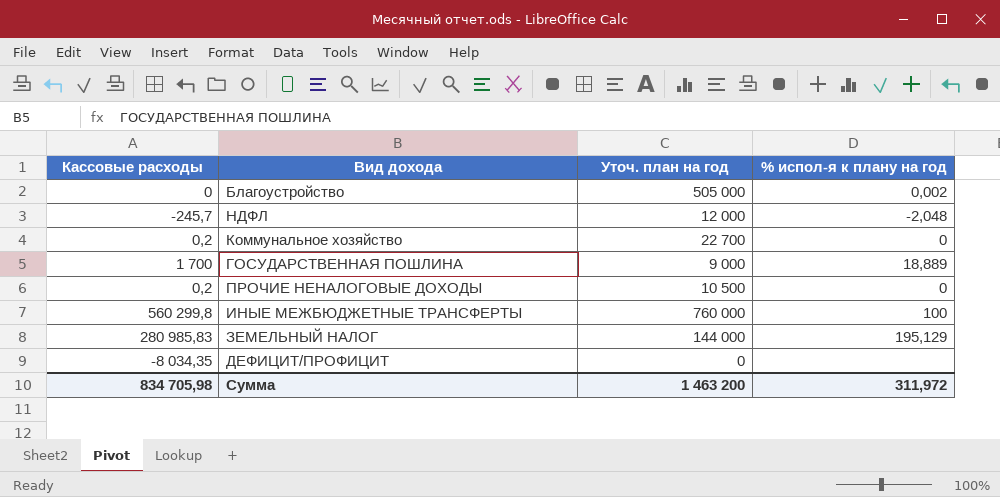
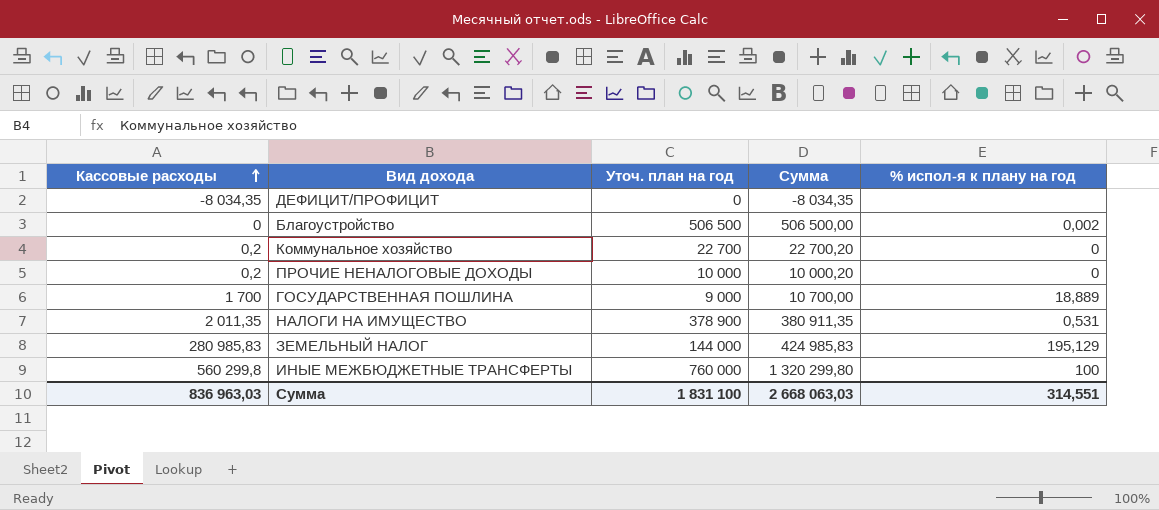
row order: none -> Кассовые расходы ascending
column Сумма | formula: none -> [Кассовые расходы] + [Уточ. план на год]
row НДФЛ: -245,7 | 12 000 | -2,048 -> none
Благоустройство | Уточ. план на год: 505 000 -> 506 500
ПРОЧИЕ НЕНАЛОГОВЫЕ ДОХОДЫ | Уточ. план на год: 10 500 -> 10 000
row НАЛОГИ НА ИМУЩЕСТВО: none -> 2 011,35 | 378 900 | 380 911,35 | 0,531
Сумма | Кассовые расходы: 834 705,98 -> 836 963,03
Сумма | Уточ. план на год: 1 463 200 -> 1 831 100
Сумма | % испол-я к плану на год: 311,972 -> 314,551

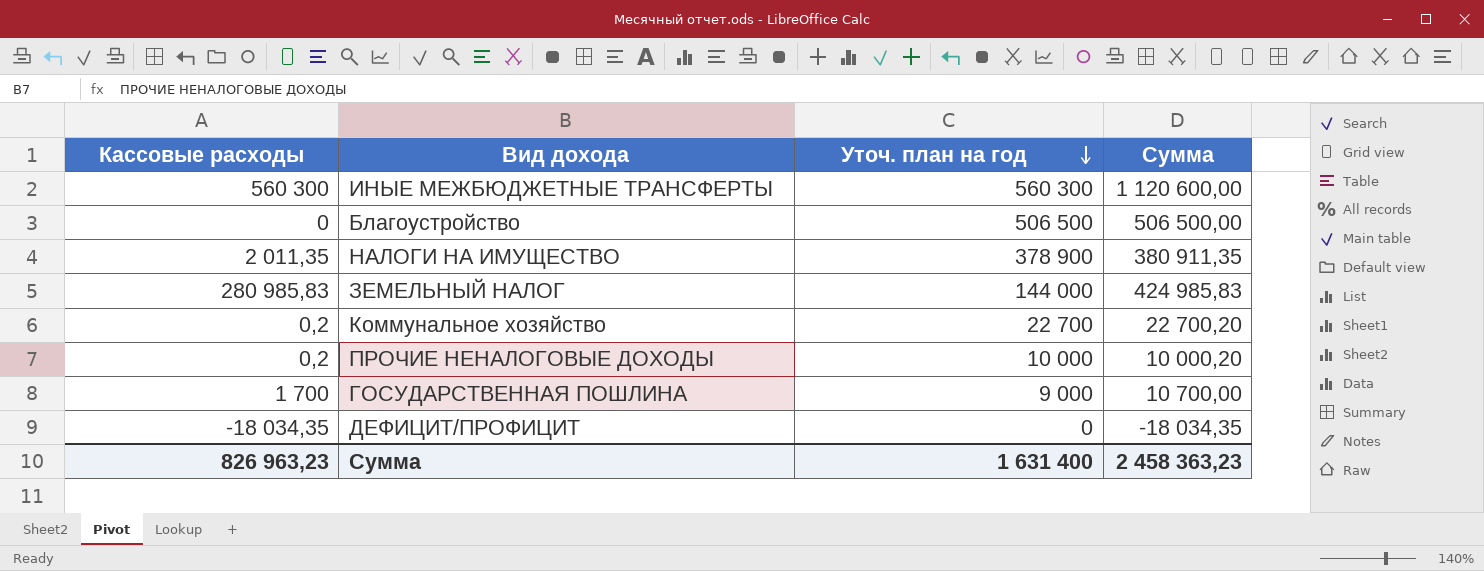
row order: Кассовые расходы ascending -> Уточ. план на год descending
column % испол-я к плану на год | position: 5 -> none
ИНЫЕ МЕЖБЮДЖЕТНЫЕ ТРАНСФЕРТЫ | Кассовые расходы: 560 299,8 -> 560 300
ИНЫЕ МЕЖБЮДЖЕТНЫЕ ТРАНСФЕРТЫ | Уточ. план на год: 760 000 -> 560 300
ИНЫЕ МЕЖБЮДЖЕТНЫЕ ТРАНСФЕРТЫ | Сумма: 1 320 299,80 -> 1 120 600,00
ДЕФИЦИТ/ПРОФИЦИТ | Кассовые расходы: -8 034,35 -> -18 034,35
ДЕФИЦИТ/ПРОФИЦИТ | Сумма: -8 034,35 -> -18 034,35
Сумма | Кассовые расходы: 836 963,03 -> 826 963,23
Сумма | Уточ. план на год: 1 831 100 -> 1 631 400
Сумма | Сумма: 2 668 063,03 -> 2 458 363,23

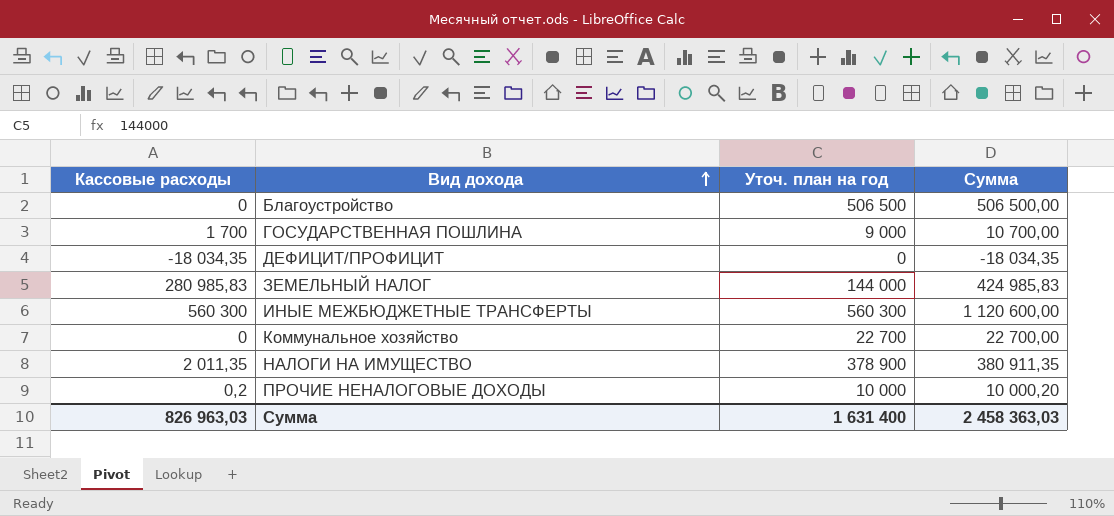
row order: Уточ. план на год descending -> Вид дохода ascending
Коммунальное хозяйство | Кассовые расходы: 0,2 -> 0
Коммунальное хозяйство | Сумма: 22 700,20 -> 22 700,00
Сумма | Кассовые расходы: 826 963,23 -> 826 963,03
Сумма | Сумма: 2 458 363,23 -> 2 458 363,03

